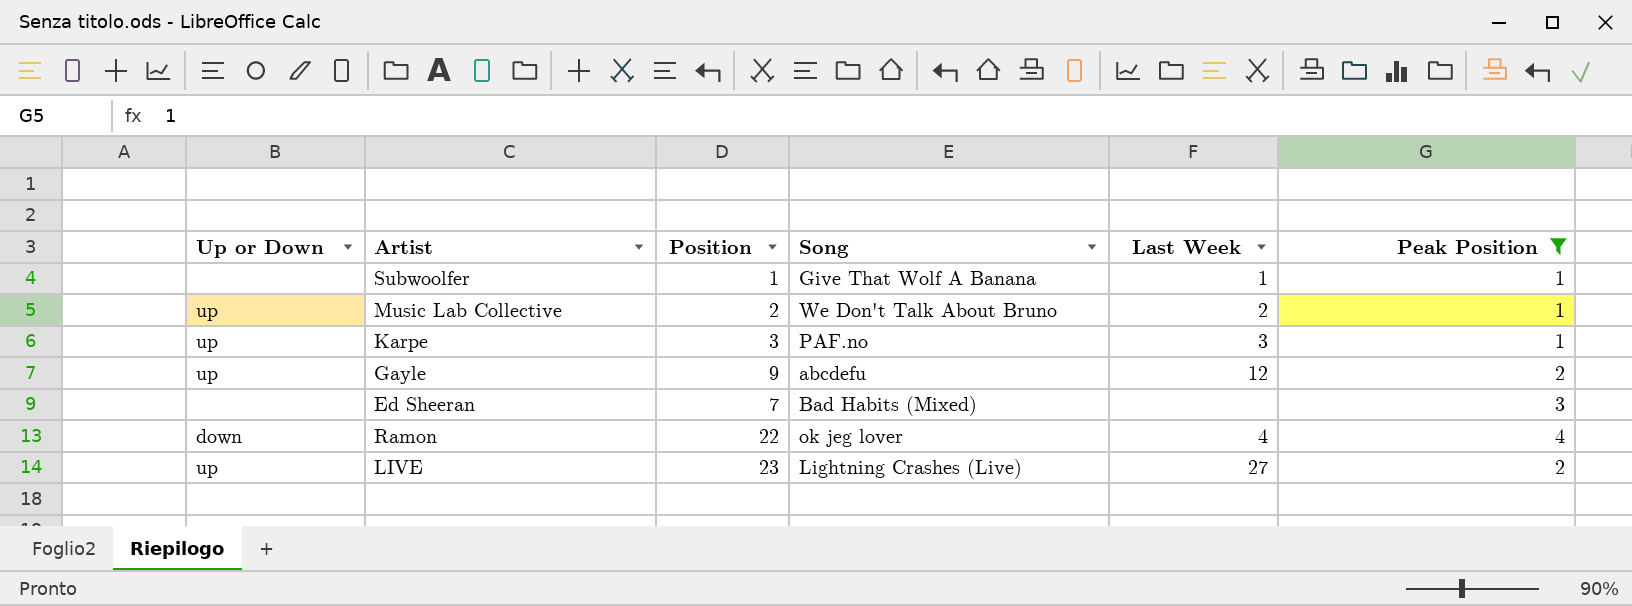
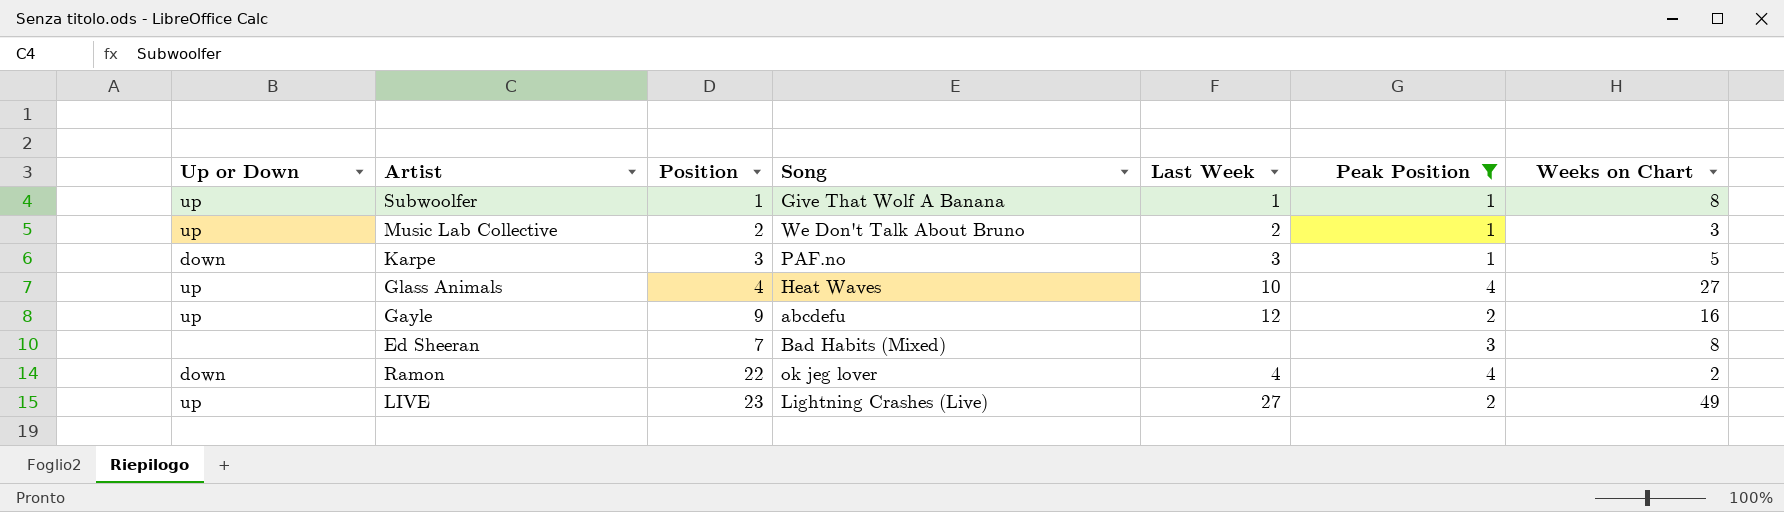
column Weeks on Chart | position: none -> 7
Subwoolfer | Up or Down: none -> up
Karpe | Up or Down: up -> down
row Glass Animals: none -> up | 4 | Heat Waves | 10 | 4 | 27

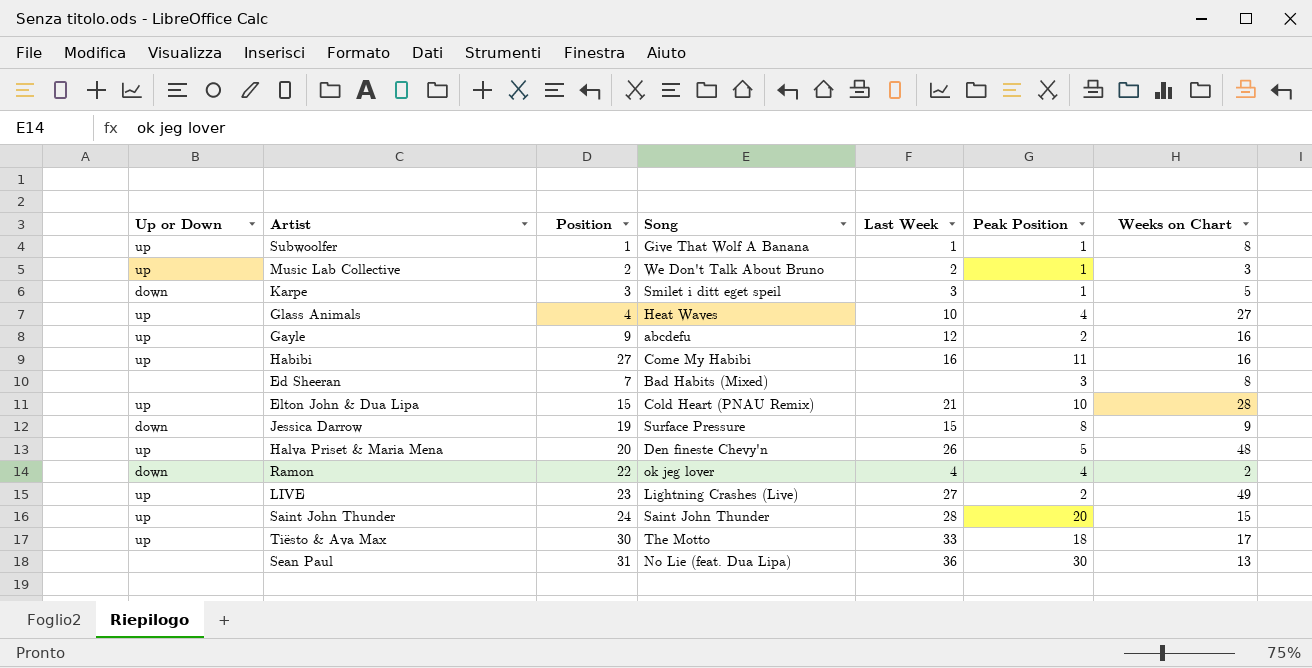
filter: Peak Position <= 4 -> none
Karpe | Song: PAF.no -> Smilet i ditt eget speil

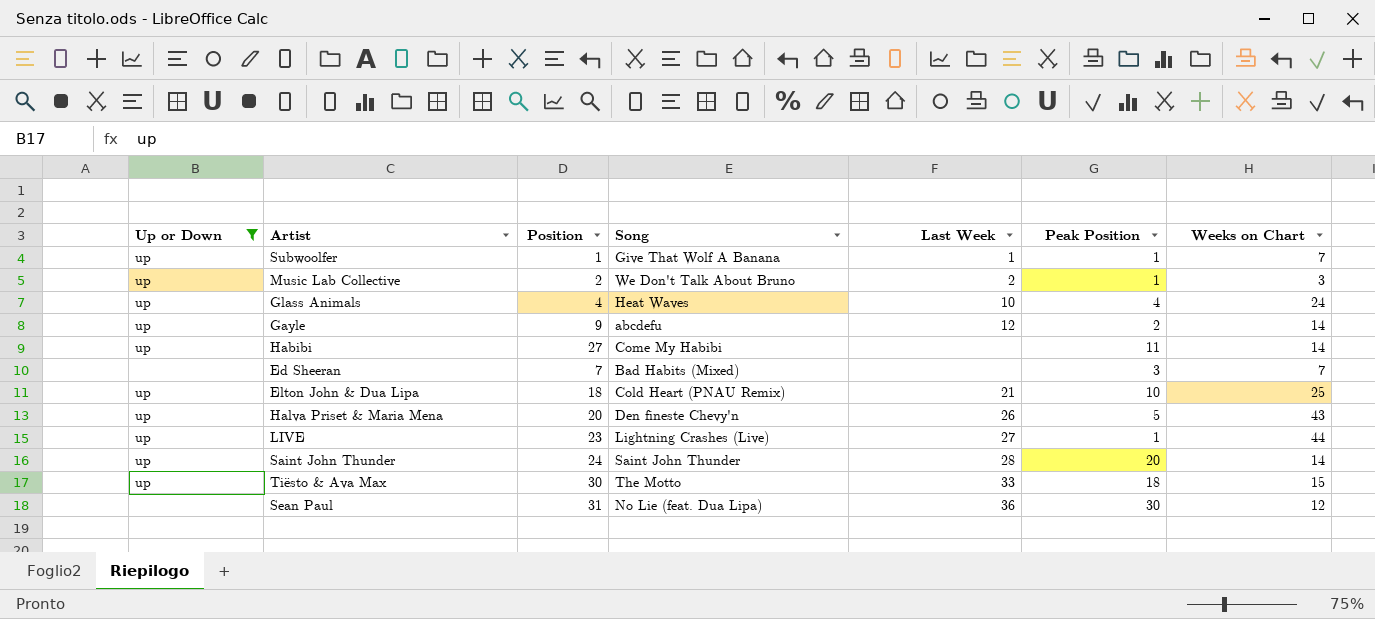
filter: none -> Up or Down != down
Subwoolfer | Weeks on Chart: 8 -> 7
Glass Animals | Weeks on Chart: 27 -> 24
Gayle | Weeks on Chart: 16 -> 14
Habibi | Last Week: 16 -> none
Habibi | Weeks on Chart: 16 -> 14
Ed Sheeran | Weeks on Chart: 8 -> 7
Elton John & Dua Lipa | Position: 15 -> 18
Elton John & Dua Lipa | Weeks on Chart: 28 -> 25
Halva Priset & Maria Mena | Weeks on Chart: 48 -> 43
LIVE | Peak Position: 2 -> 1
LIVE | Weeks on Chart: 49 -> 44
Saint John Thunder | Weeks on Chart: 15 -> 14
Tiësto & Ava Max | Weeks on Chart: 17 -> 15
Sean Paul | Weeks on Chart: 13 -> 12

